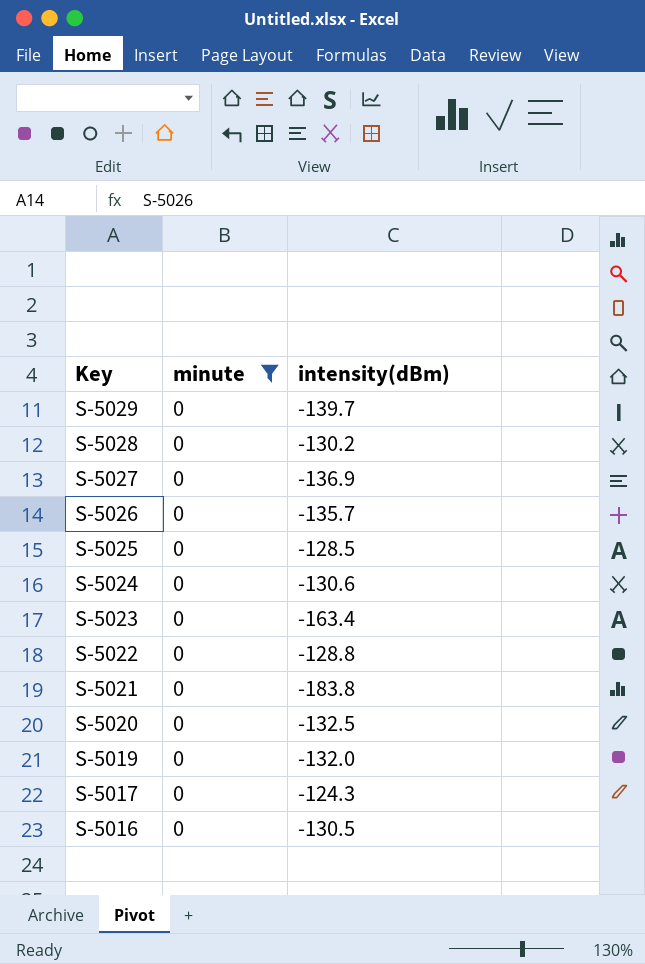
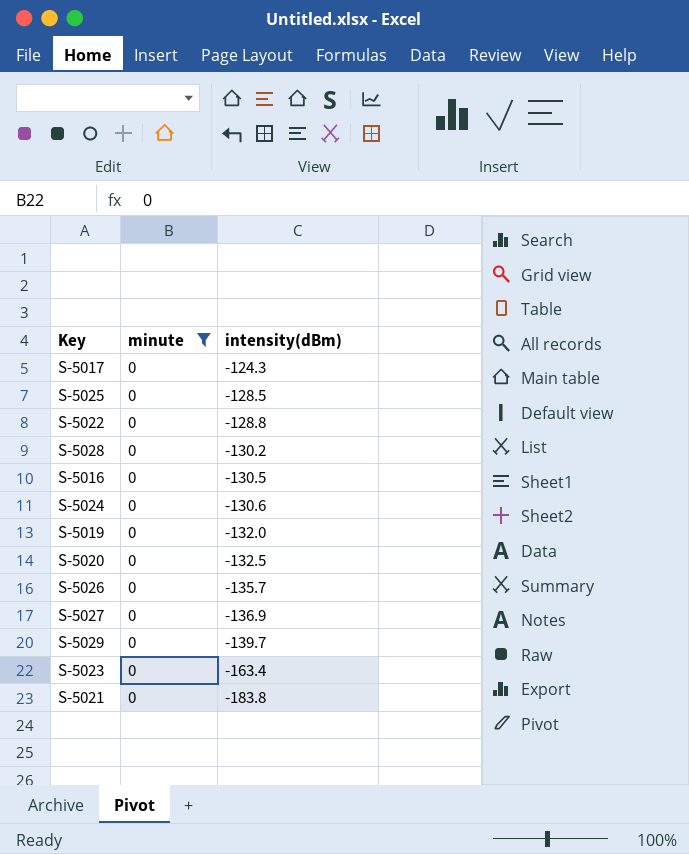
row order: Key descending -> intensity(dBm) descending

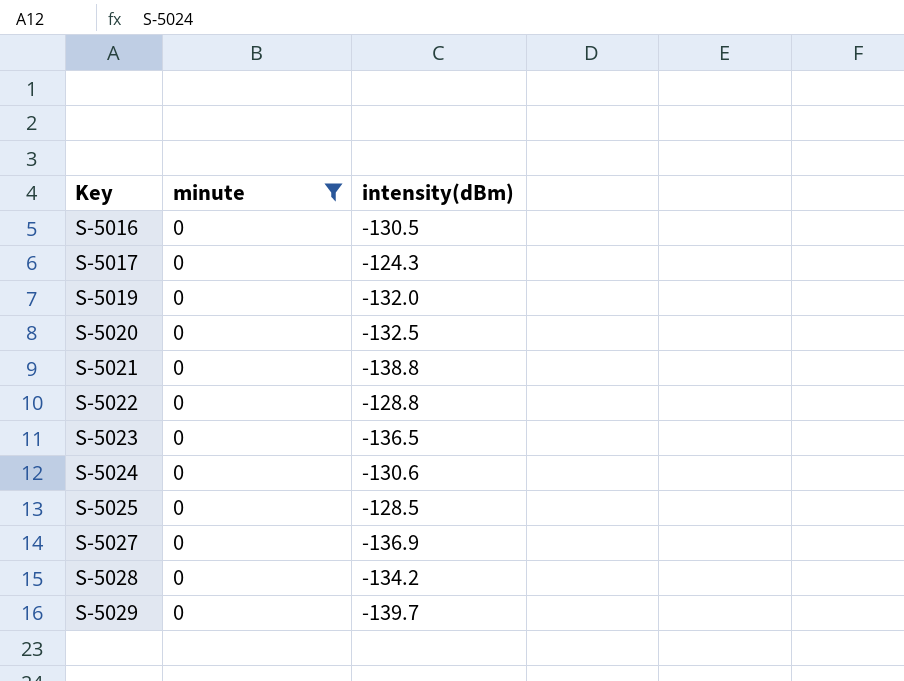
row order: intensity(dBm) descending -> Key ascending
row S-5026: 0 | -135.7 -> none
S-5021 | intensity(dBm): -183.8 -> -138.8
S-5023 | intensity(dBm): -163.4 -> -136.5
S-5028 | intensity(dBm): -130.2 -> -134.2

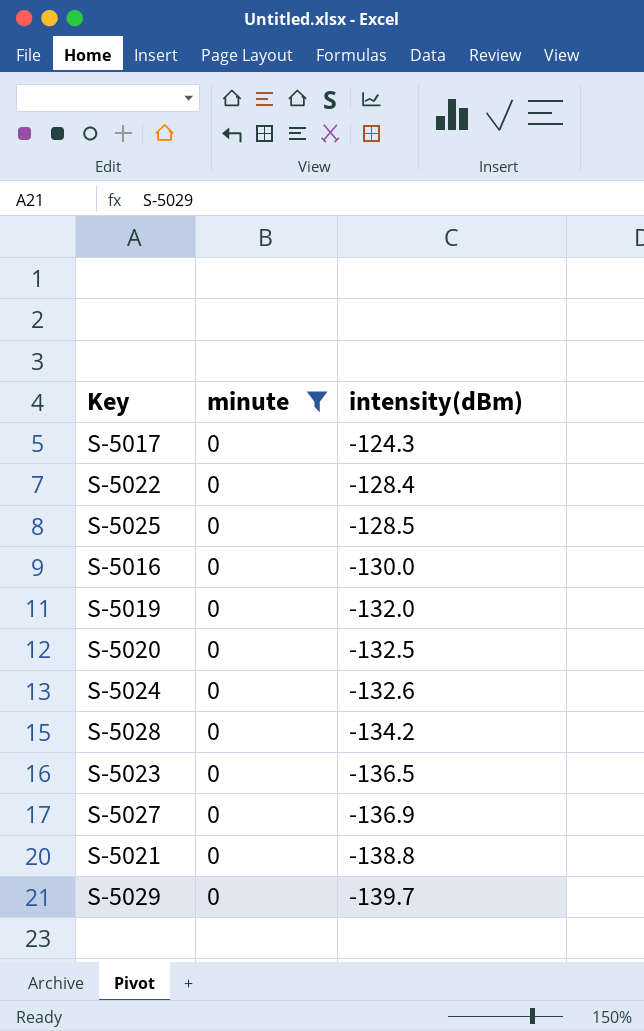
row order: Key ascending -> intensity(dBm) descending
S-5022 | intensity(dBm): -128.8 -> -128.4
S-5016 | intensity(dBm): -130.5 -> -130.0
S-5024 | intensity(dBm): -130.6 -> -132.6

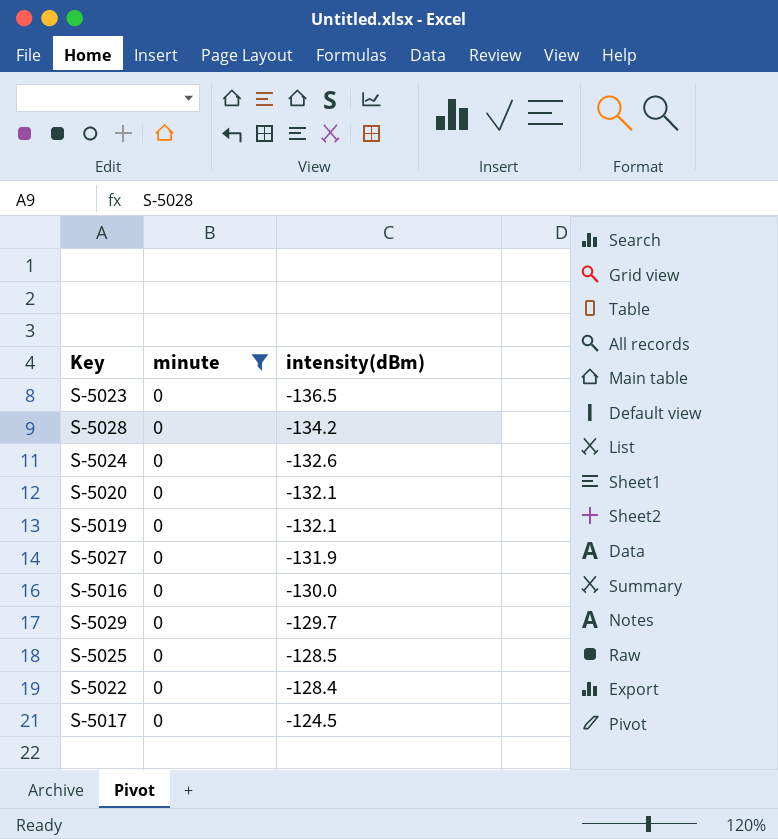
row order: intensity(dBm) descending -> intensity(dBm) ascending
row S-5021: 0 | -138.8 -> none
S-5020 | intensity(dBm): -132.5 -> -132.1
S-5019 | intensity(dBm): -132.0 -> -132.1
S-5027 | intensity(dBm): -136.9 -> -131.9
S-5029 | intensity(dBm): -139.7 -> -129.7
S-5017 | intensity(dBm): -124.3 -> -124.5

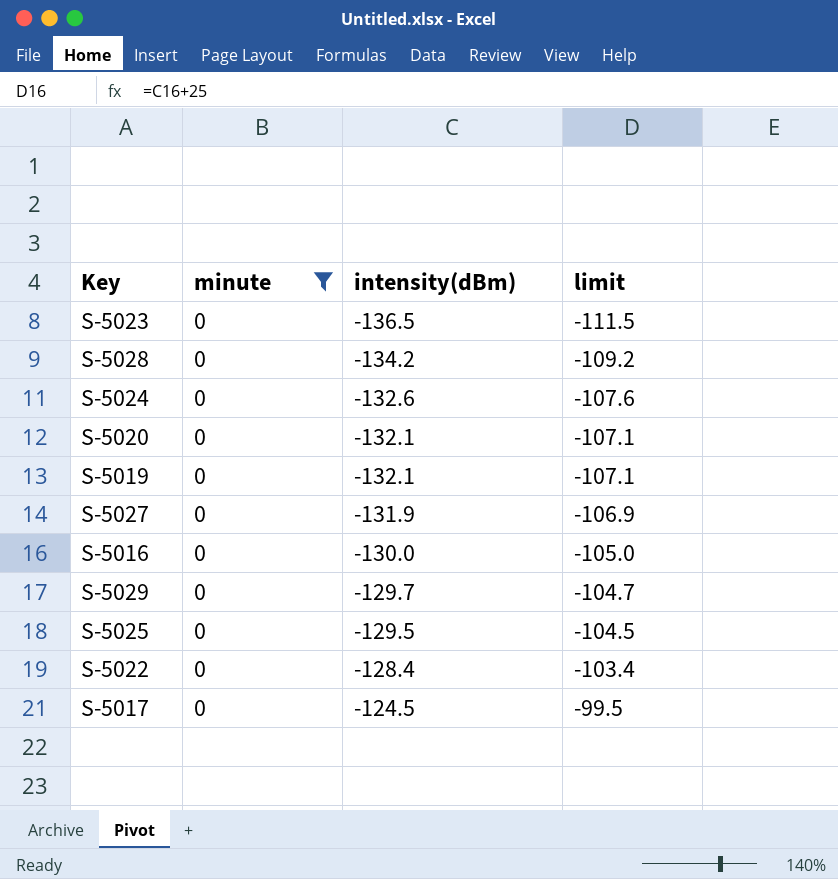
column limit | formula: none -> [intensity(dBm)] + 25
S-5025 | intensity(dBm): -128.5 -> -129.5

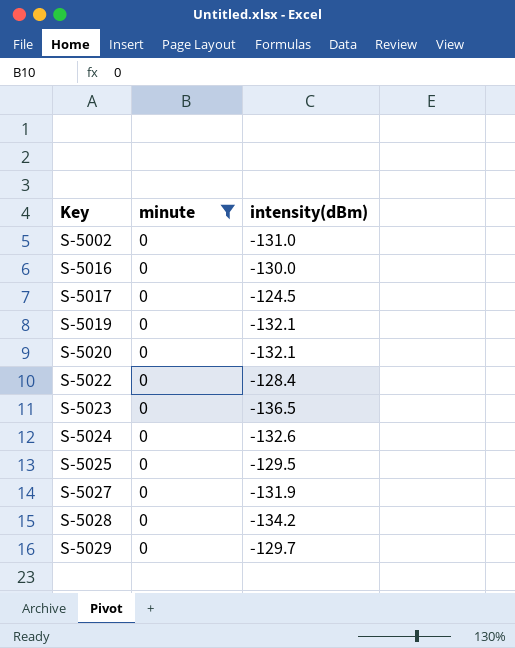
row order: intensity(dBm) ascending -> Key ascending
column limit | formula: [intensity(dBm)] + 25 -> none
row S-5002: none -> 0 | -131.0

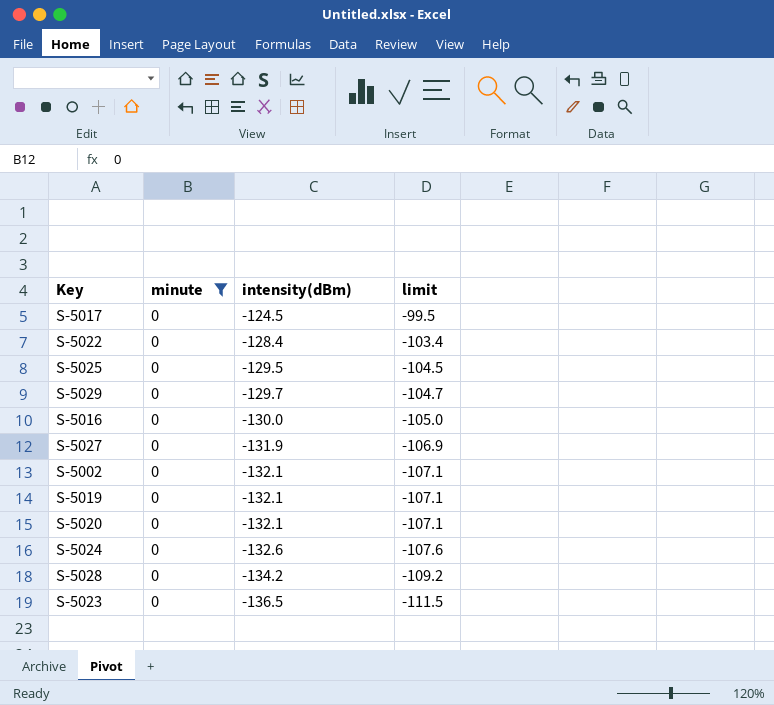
row order: Key ascending -> intensity(dBm) descending
column limit | formula: none -> [intensity(dBm)] + 25
S-5002 | intensity(dBm): -131.0 -> -132.1

